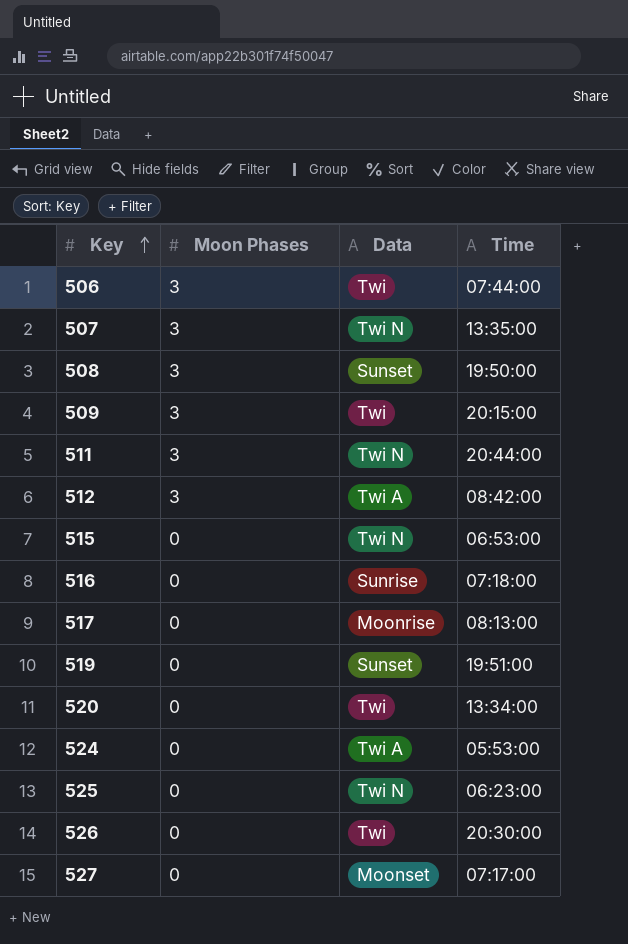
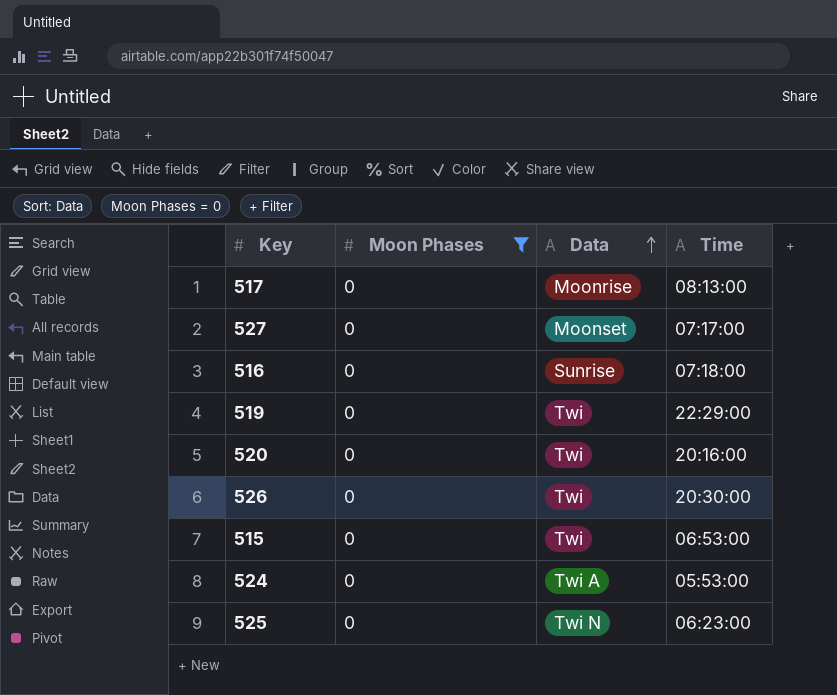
filter: none -> Moon Phases = 0
row order: Key ascending -> Data ascending
519 | Data: Sunset -> Twi
519 | Time: 19:51:00 -> 22:29:00
520 | Time: 13:34:00 -> 20:16:00
515 | Data: Twi N -> Twi

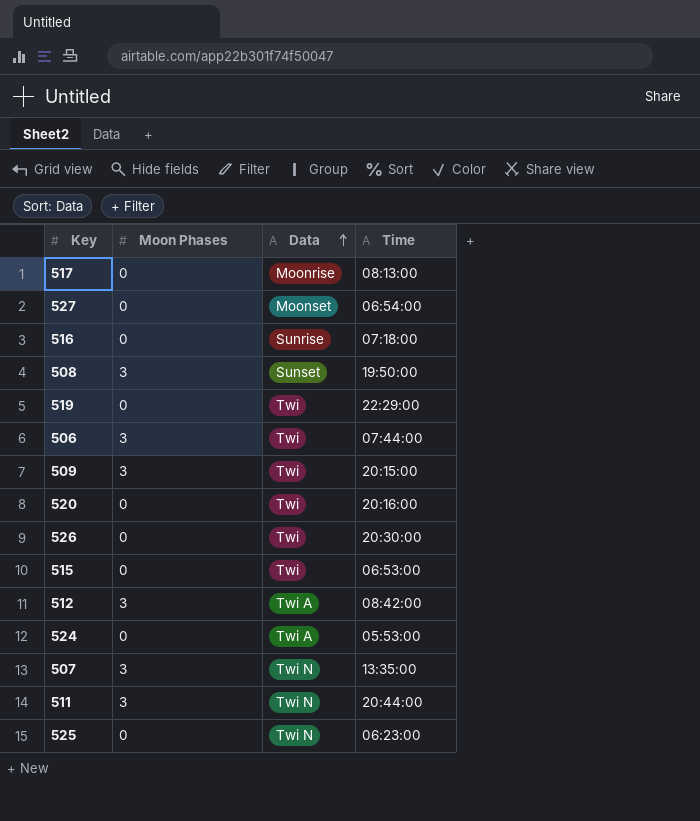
filter: Moon Phases = 0 -> none
527 | Time: 07:17:00 -> 06:54:00

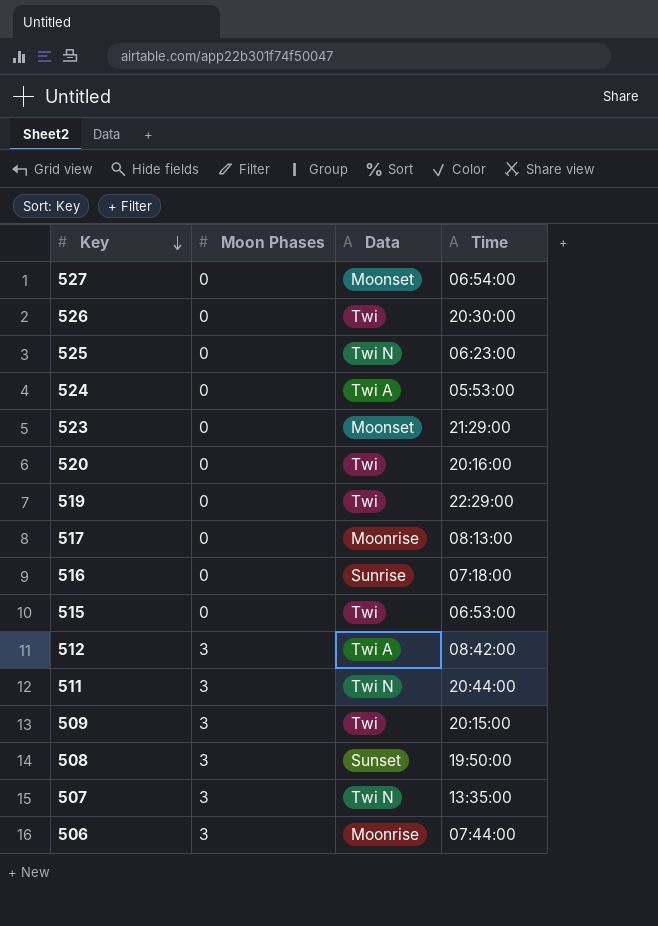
row order: Data ascending -> Key descending
row 523: none -> 0 | Moonset | 21:29:00
506 | Data: Twi -> Moonrise

